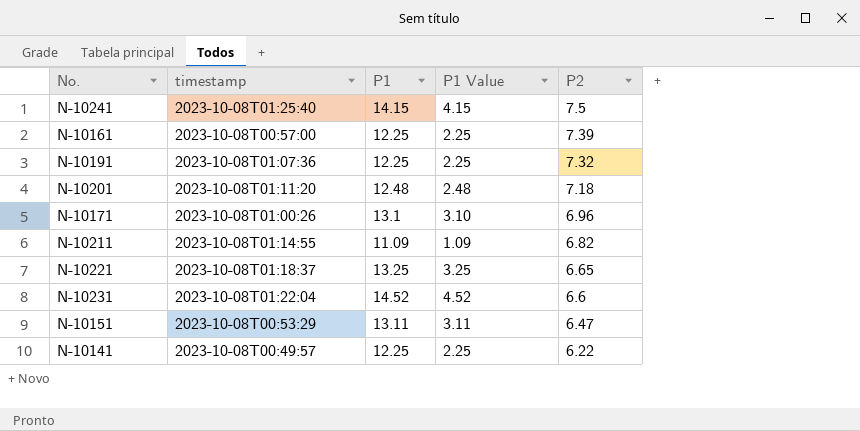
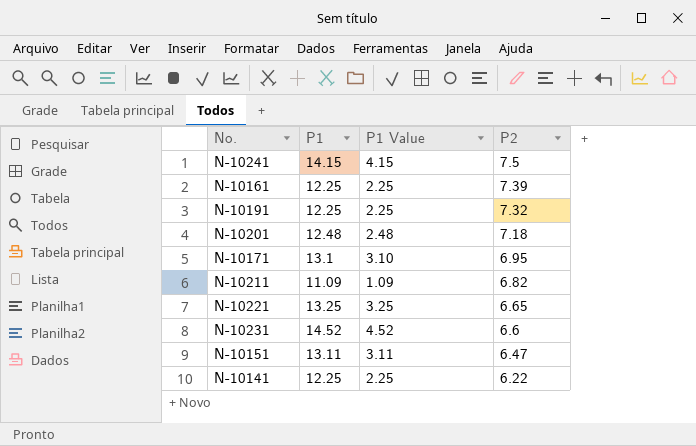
column timestamp | position: 2 -> none
N-10171 | P2: 6.96 -> 6.95

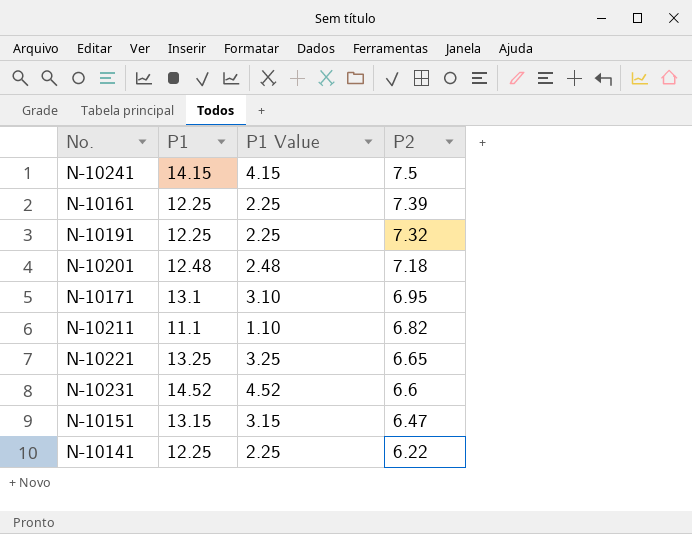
N-10211 | P1: 11.09 -> 11.1
N-10211 | P1 Value: 1.09 -> 1.10
N-10151 | P1: 13.11 -> 13.15
N-10151 | P1 Value: 3.11 -> 3.15

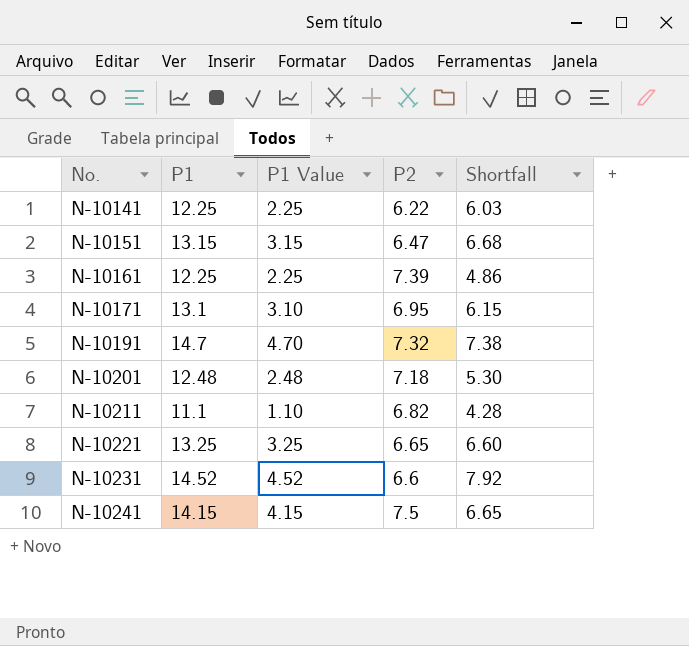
row order: P2 descending -> No. ascending
column Shortfall | formula: none -> [P1] - [P2]
N-10191 | P1: 12.25 -> 14.7
N-10191 | P1 Value: 2.25 -> 4.70

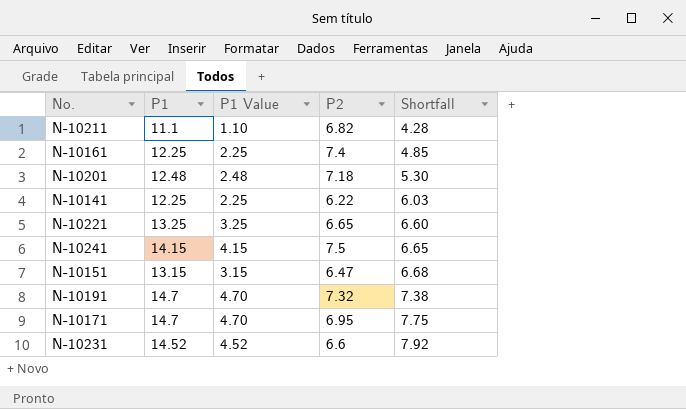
row order: No. ascending -> Shortfall ascending
N-10161 | P2: 7.39 -> 7.4
N-10161 | Shortfall: 4.86 -> 4.85
N-10171 | P1: 13.1 -> 14.7
N-10171 | P1 Value: 3.10 -> 4.70
N-10171 | Shortfall: 6.15 -> 7.75

